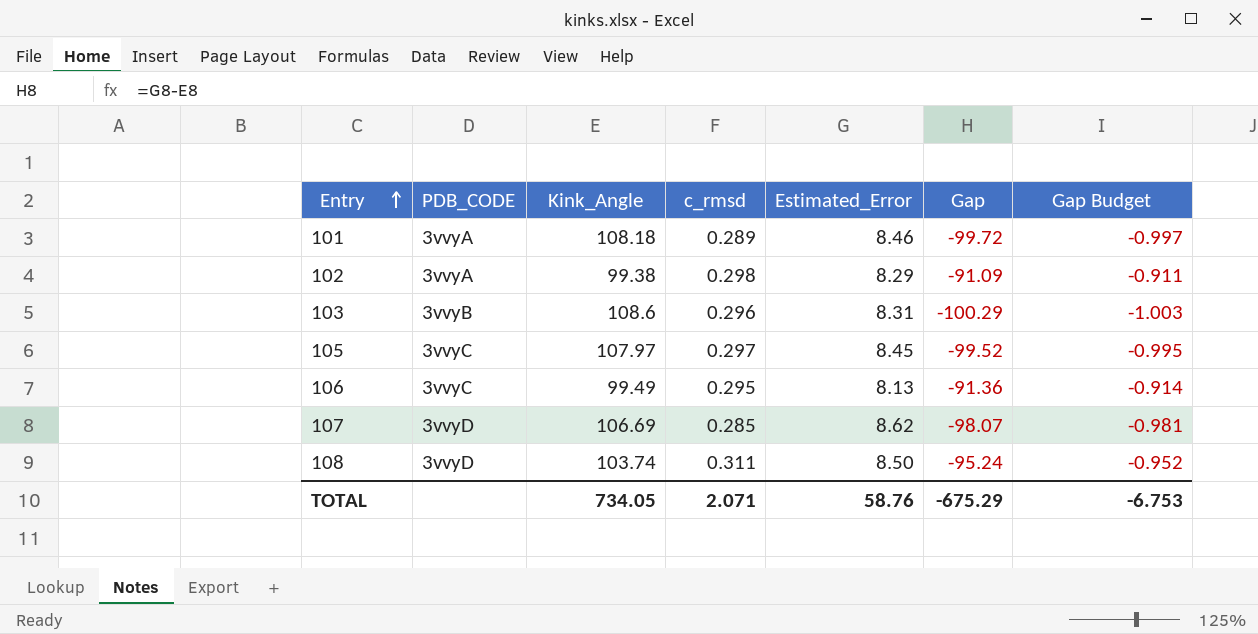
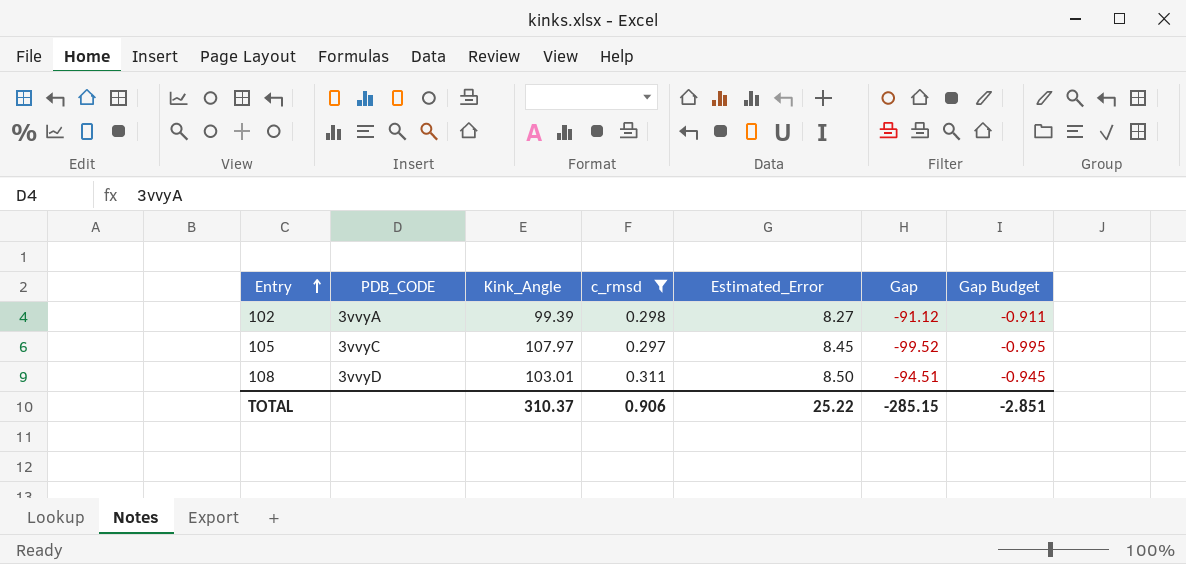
filter: none -> c_rmsd >= 0.297
102 | Kink_Angle: 99.38 -> 99.39
102 | Estimated_Error: 8.29 -> 8.27
102 | Gap: -91.09 -> -91.12
108 | Kink_Angle: 103.74 -> 103.01
108 | Gap: -95.24 -> -94.51
108 | Gap Budget: -0.952 -> -0.945
TOTAL | Kink_Angle: 734.05 -> 310.37
TOTAL | c_rmsd: 2.071 -> 0.906
TOTAL | Estimated_Error: 58.76 -> 25.22
TOTAL | Gap: -675.29 -> -285.15
TOTAL | Gap Budget: -6.753 -> -2.851

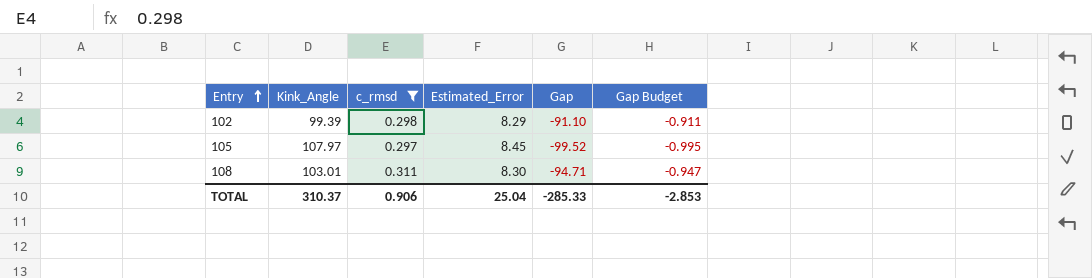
column PDB_CODE | position: 2 -> none
102 | Estimated_Error: 8.27 -> 8.29
102 | Gap: -91.12 -> -91.10
108 | Estimated_Error: 8.50 -> 8.30
108 | Gap: -94.51 -> -94.71
108 | Gap Budget: -0.945 -> -0.947
TOTAL | Estimated_Error: 25.22 -> 25.04
TOTAL | Gap: -285.15 -> -285.33
TOTAL | Gap Budget: -2.851 -> -2.853

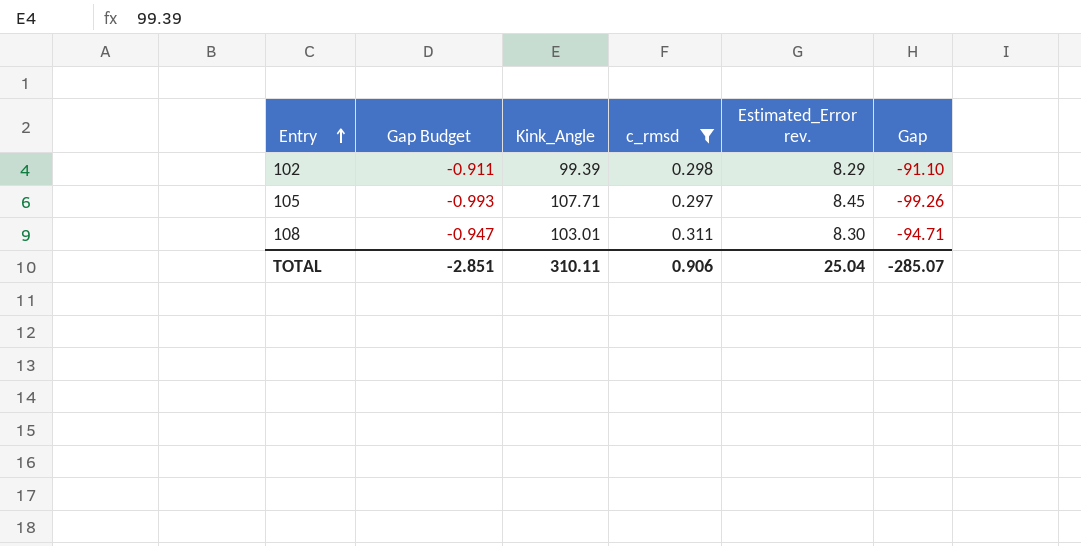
column Gap Budget | position: 6 -> 2
column name: Estimated_Error -> Estimated_Error rev.
105 | Gap Budget: -0.995 -> -0.993
105 | Kink_Angle: 107.97 -> 107.71
105 | Gap: -99.52 -> -99.26
TOTAL | Gap Budget: -2.853 -> -2.851
TOTAL | Kink_Angle: 310.37 -> 310.11
TOTAL | Gap: -285.33 -> -285.07

